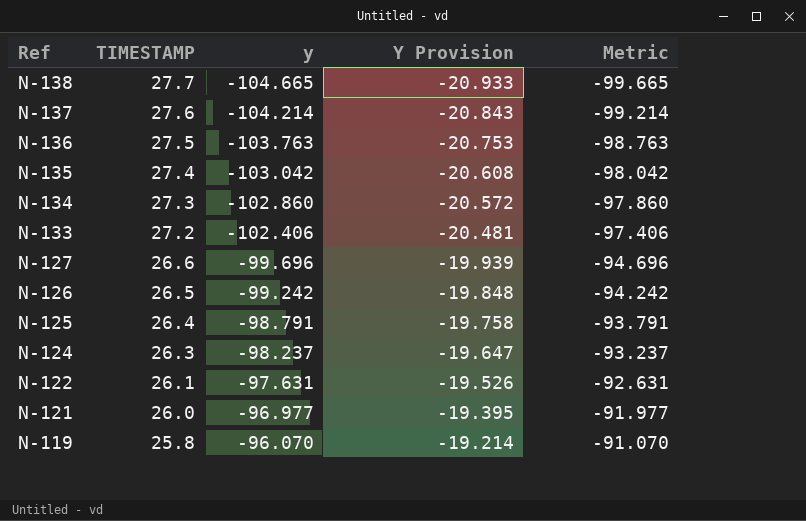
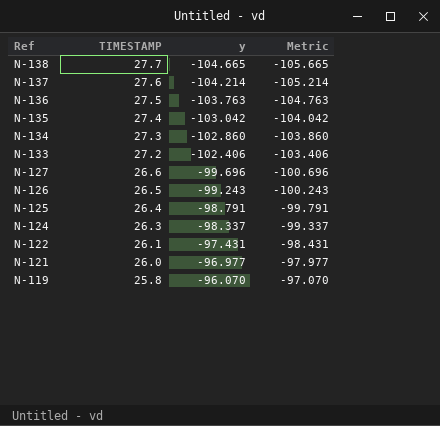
column Y Provision | formula: [y] * 0.2 -> none
column Metric | formula: [y] + 5 -> [y] - 1
N-126 | y: -99.242 -> -99.243
N-124 | y: -98.237 -> -98.337
N-122 | y: -97.631 -> -97.431

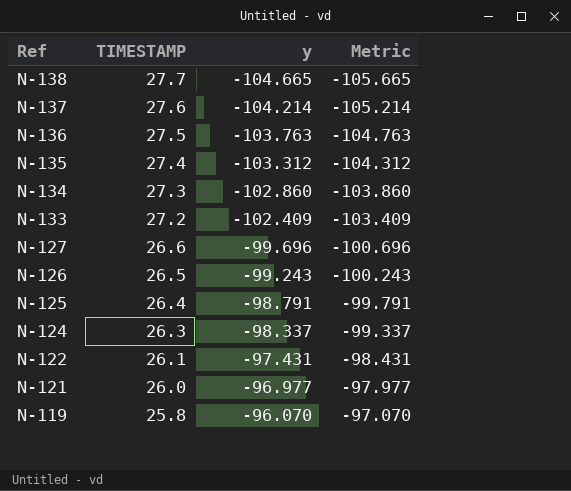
N-135 | y: -103.042 -> -103.312
N-135 | Metric: -104.042 -> -104.312
N-133 | y: -102.406 -> -102.409
N-133 | Metric: -103.406 -> -103.409

